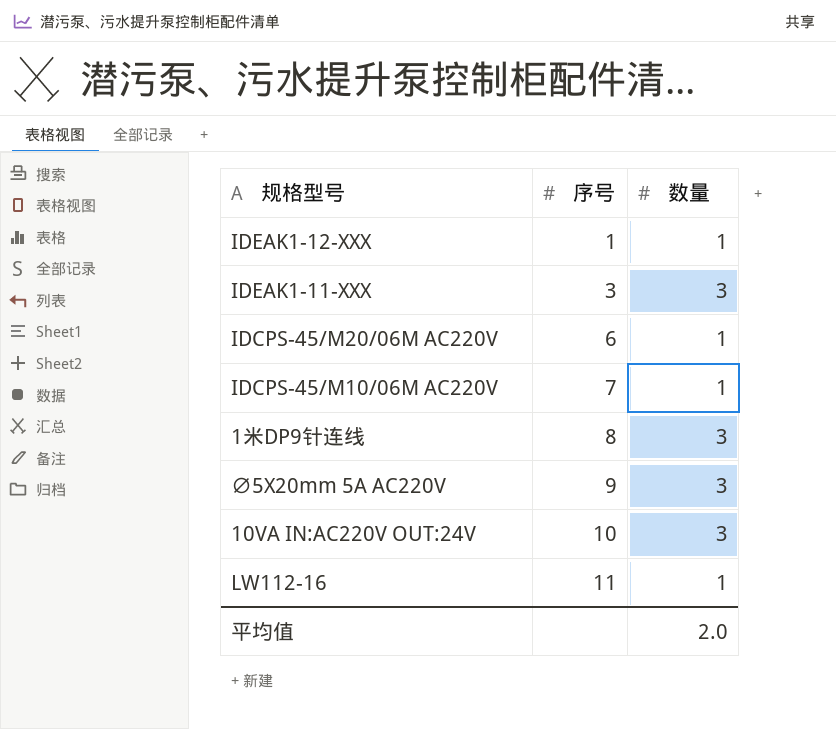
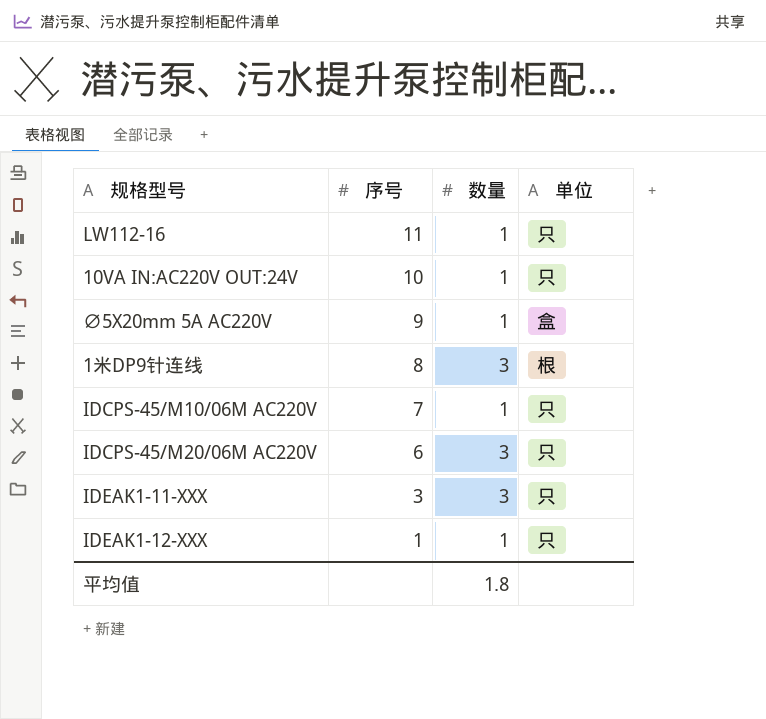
row order: 序号 ascending -> 序号 descending
column 单位 | position: none -> 4
10VA IN:AC220V OUT:24V | 数量: 3 -> 1
∅5X20mm 5A AC220V | 数量: 3 -> 1
IDCPS-45/M20/06M AC220V | 数量: 1 -> 3
平均值 | 数量: 2.0 -> 1.8

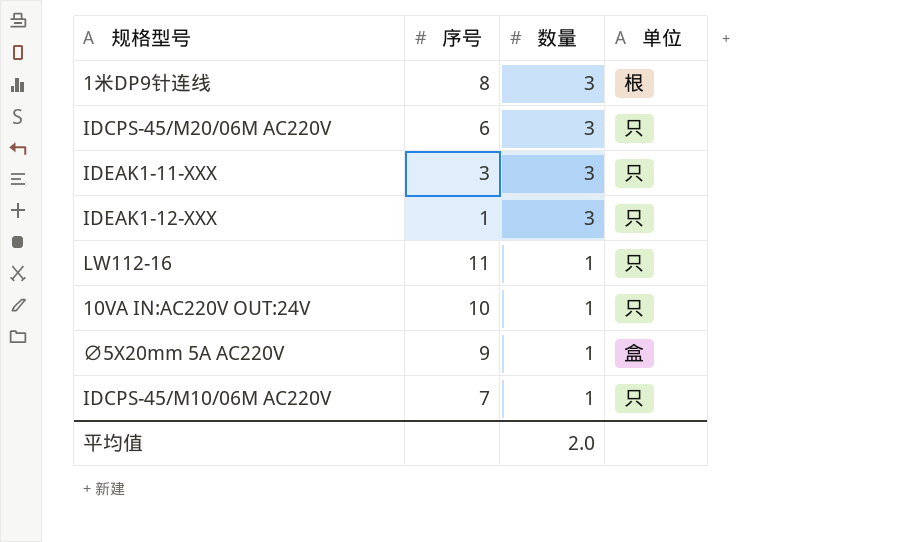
row order: 序号 descending -> 数量 descending
IDEAK1-12-XXX | 数量: 1 -> 3
平均值 | 数量: 1.8 -> 2.0

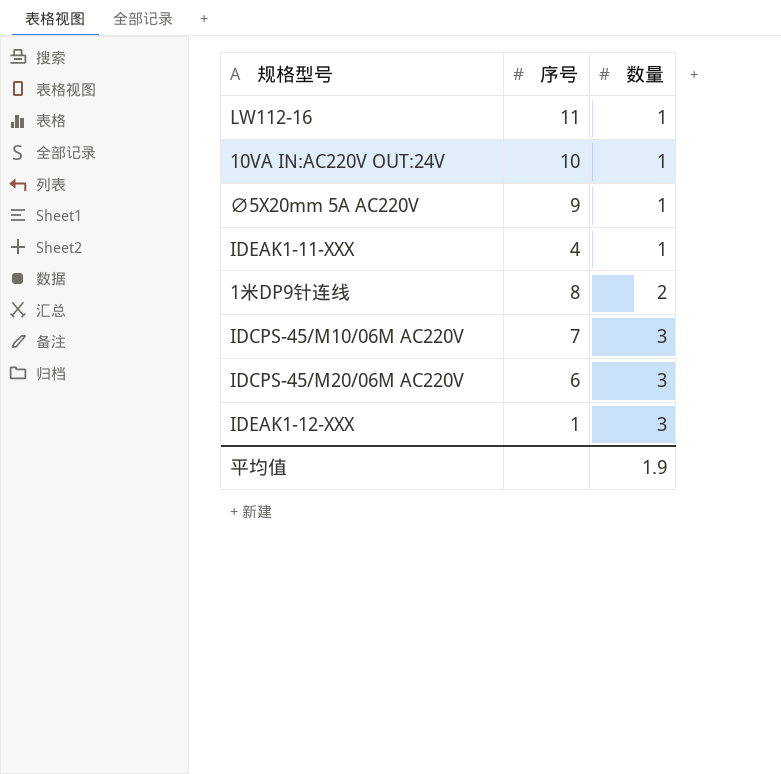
row order: 数量 descending -> 数量 ascending
column 单位 | position: 4 -> none
IDEAK1-11-XXX | 序号: 3 -> 4
IDEAK1-11-XXX | 数量: 3 -> 1
1米DP9针连线 | 数量: 3 -> 2
IDCPS-45/M10/06M AC220V | 数量: 1 -> 3
平均值 | 数量: 2.0 -> 1.9

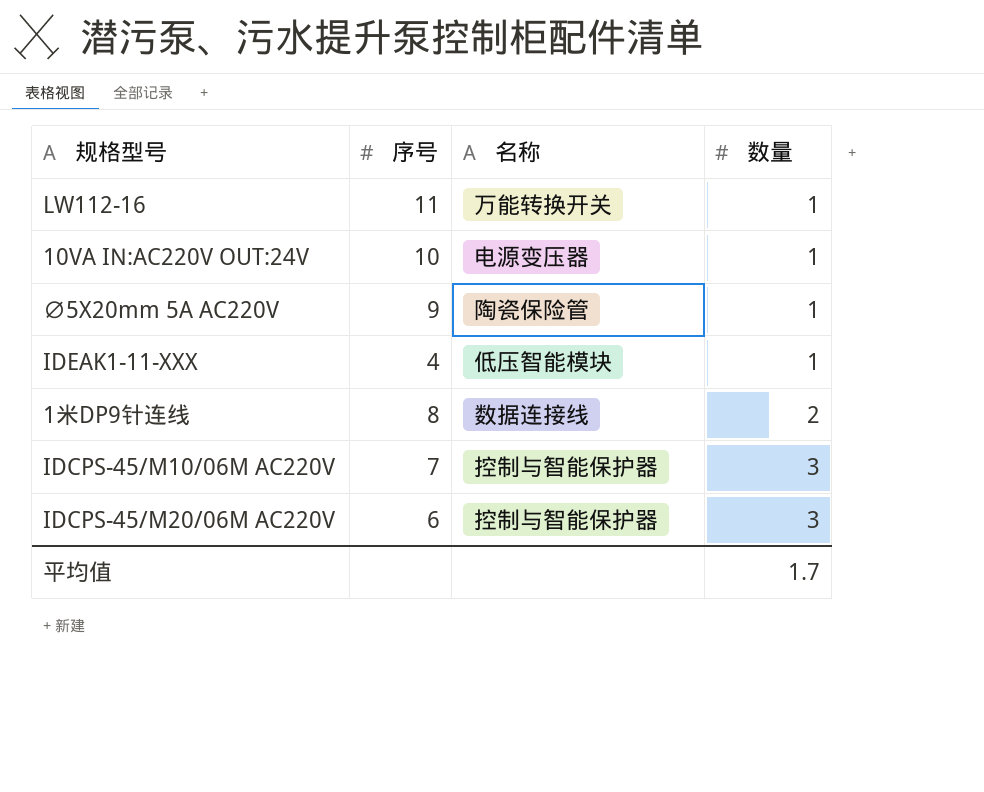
column 名称 | position: none -> 3
row IDEAK1-12-XXX: 1 | 3 -> none
平均值 | 数量: 1.9 -> 1.7

